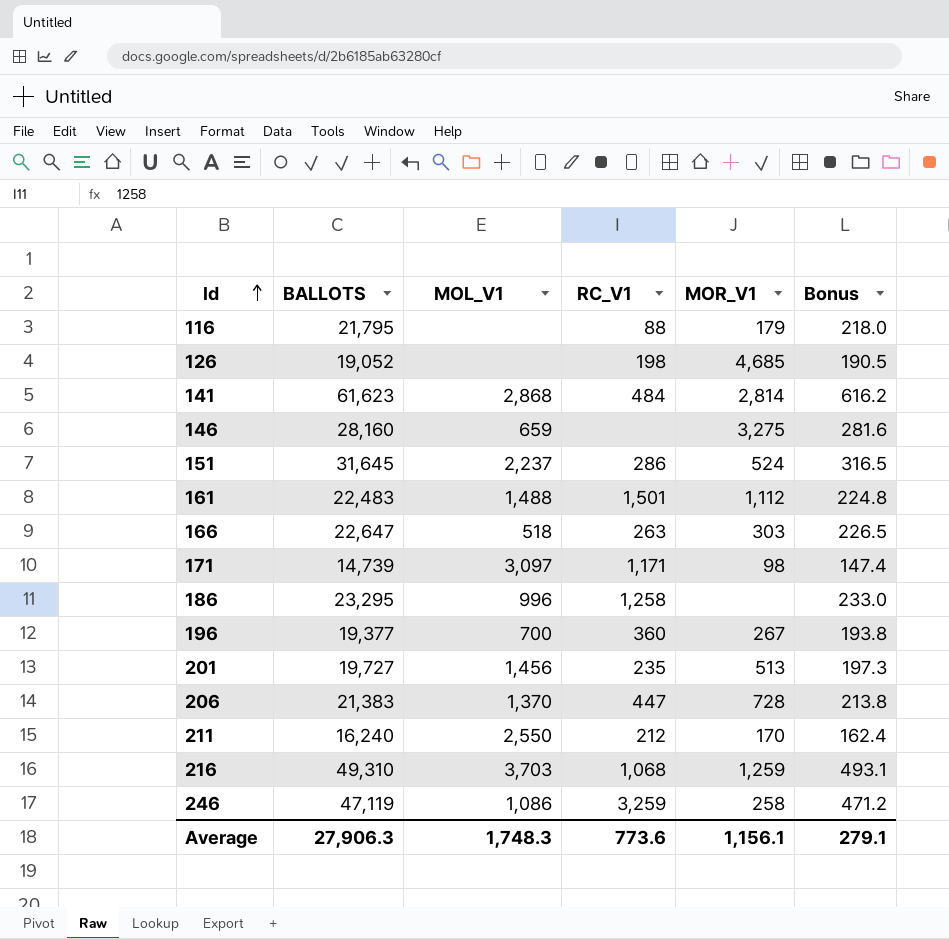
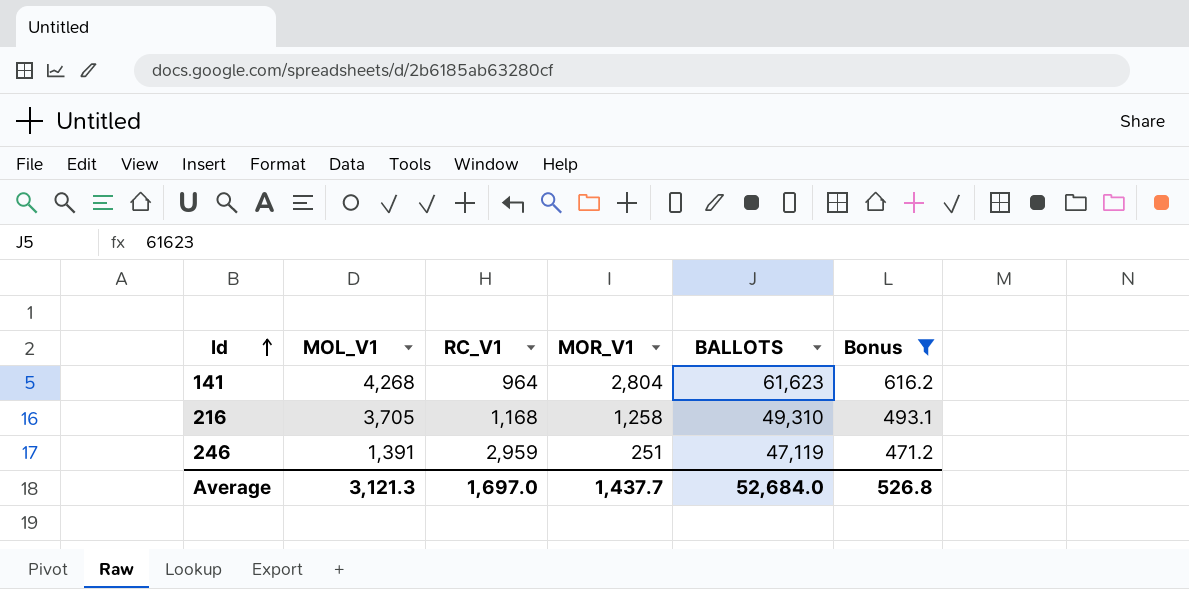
filter: none -> Bonus >= 471.2
column BALLOTS | position: 2 -> 5
141 | MOL_V1: 2,868 -> 4,268
141 | RC_V1: 484 -> 964
141 | MOR_V1: 2,814 -> 2,804
216 | MOL_V1: 3,703 -> 3,705
216 | RC_V1: 1,068 -> 1,168
216 | MOR_V1: 1,259 -> 1,258
246 | MOL_V1: 1,086 -> 1,391
246 | RC_V1: 3,259 -> 2,959
246 | MOR_V1: 258 -> 251
Average | MOL_V1: 1,748.3 -> 3,121.3
Average | RC_V1: 773.6 -> 1,697.0
Average | MOR_V1: 1,156.1 -> 1,437.7
Average | BALLOTS: 27,906.3 -> 52,684.0
Average | Bonus: 279.1 -> 526.8

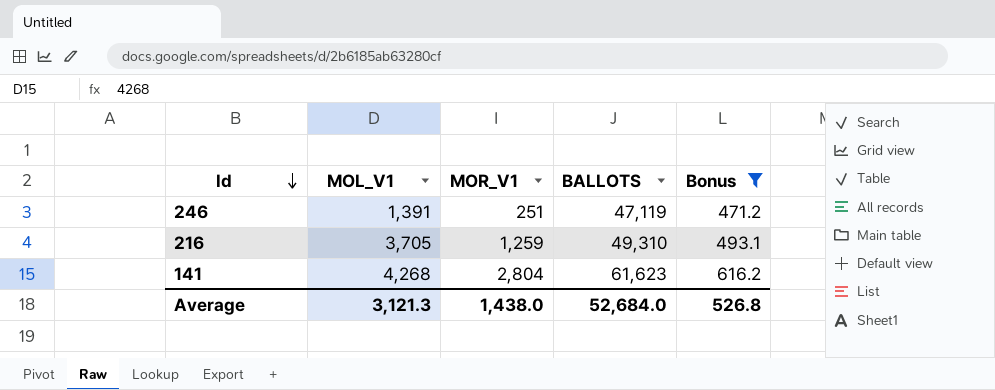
row order: Id ascending -> Id descending
column RC_V1 | position: 3 -> none
216 | MOR_V1: 1,258 -> 1,259
Average | MOR_V1: 1,437.7 -> 1,438.0

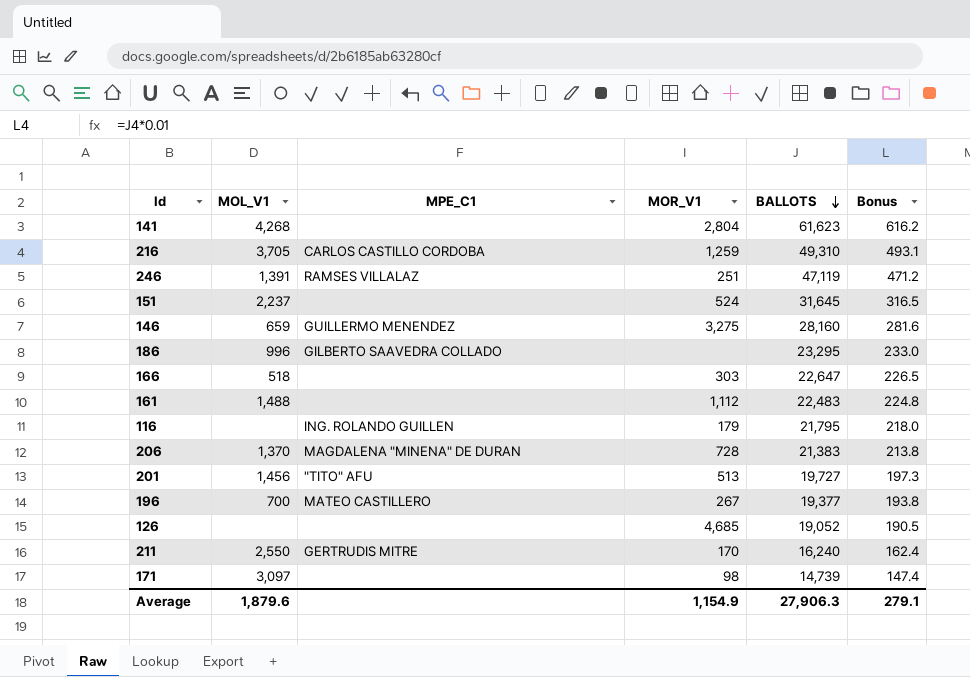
filter: Bonus >= 471.2 -> none
row order: Id descending -> BALLOTS descending
column MPE_C1 | position: none -> 3
Average | MOL_V1: 3,121.3 -> 1,879.6
Average | MOR_V1: 1,438.0 -> 1,154.9
Average | BALLOTS: 52,684.0 -> 27,906.3
Average | Bonus: 526.8 -> 279.1

